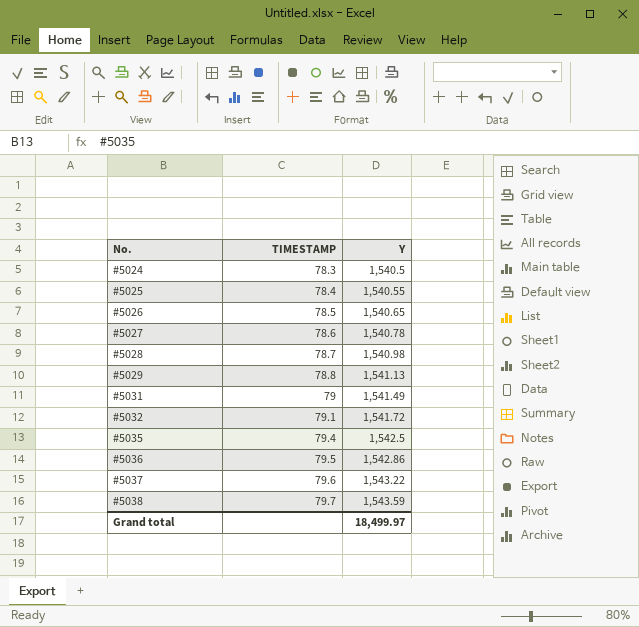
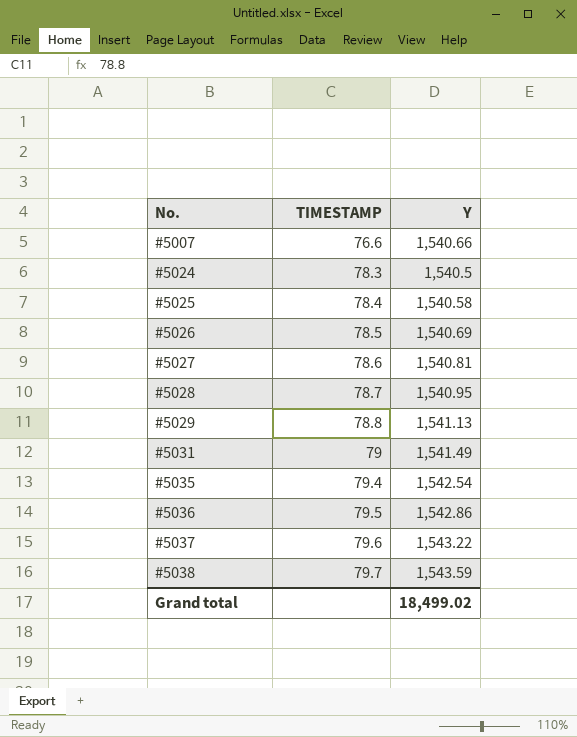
row #5032: 79.1 | 1,541.72 -> none
row #5007: none -> 76.6 | 1,540.66
#5025 | Y: 1,540.55 -> 1,540.58
#5026 | Y: 1,540.65 -> 1,540.69
#5027 | Y: 1,540.78 -> 1,540.81
#5028 | Y: 1,540.98 -> 1,540.95
#5035 | Y: 1,542.5 -> 1,542.54
Grand total | Y: 18,499.97 -> 18,499.02

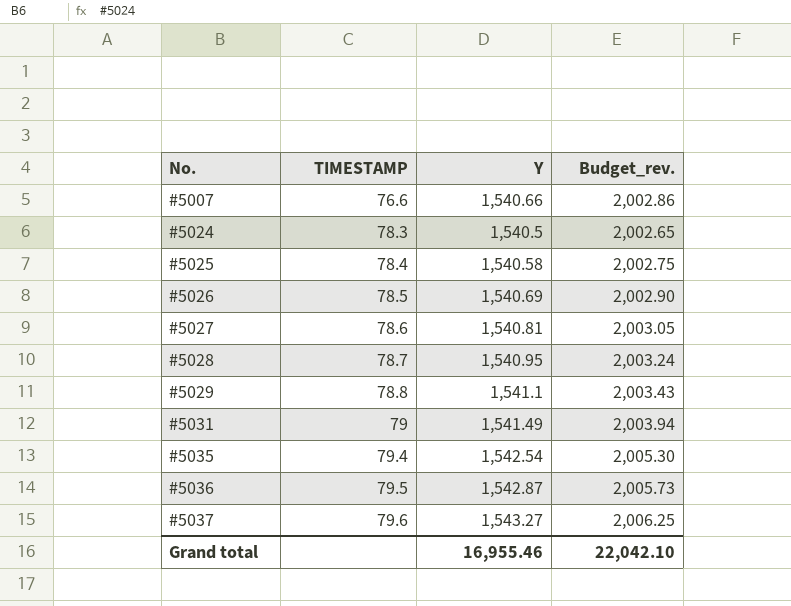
column Budget_rev. | formula: none -> [Y] * 1.3
row #5038: 79.7 | 1,543.59 -> none
#5029 | Y: 1,541.13 -> 1,541.1
#5036 | Y: 1,542.86 -> 1,542.87
#5037 | Y: 1,543.22 -> 1,543.27
Grand total | Y: 18,499.02 -> 16,955.46

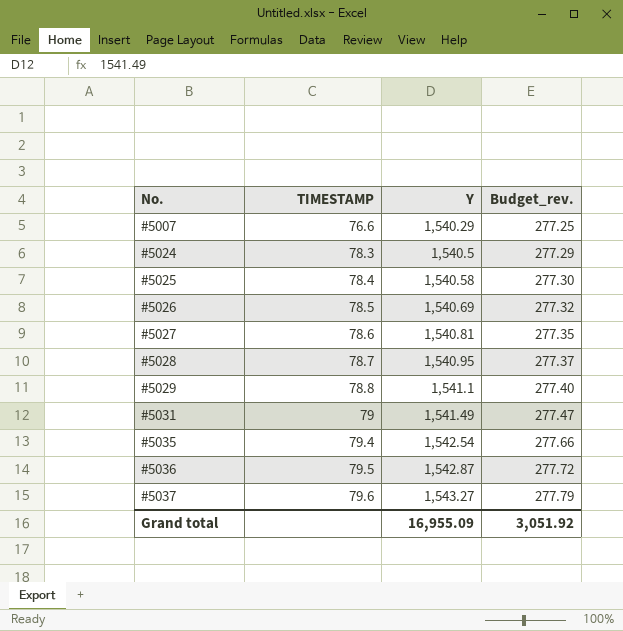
column Budget_rev. | formula: [Y] * 1.3 -> [Y] * 0.18
#5007 | Y: 1,540.66 -> 1,540.29
Grand total | Y: 16,955.46 -> 16,955.09
Grand total | Budget_rev.: 22,042.10 -> 3,051.92

